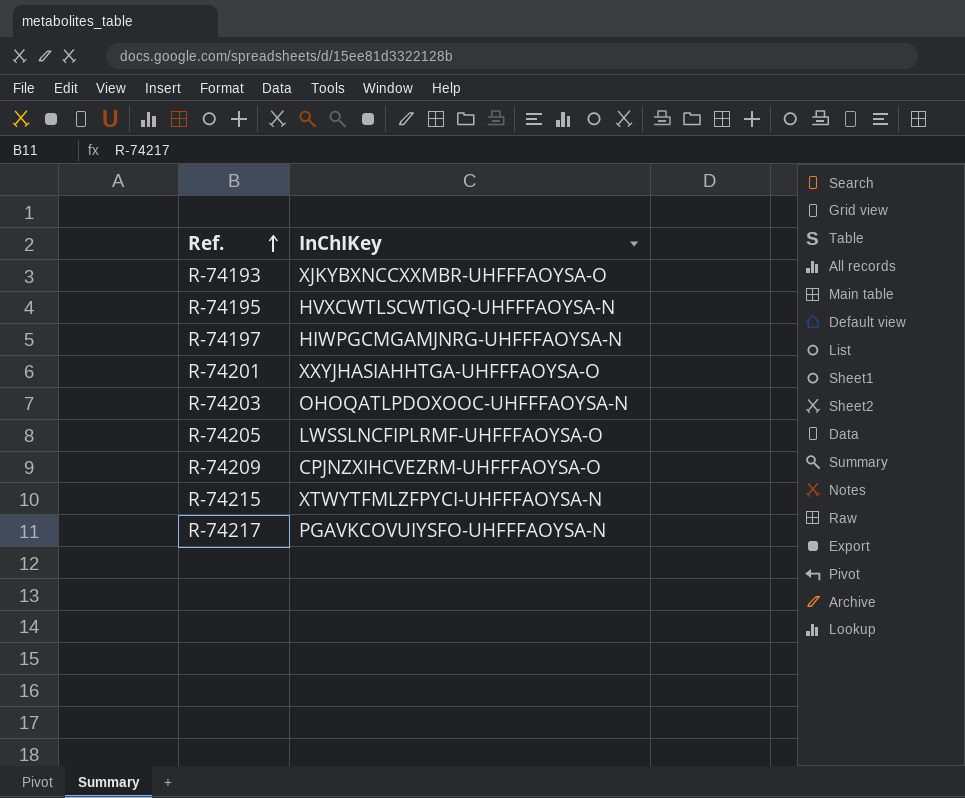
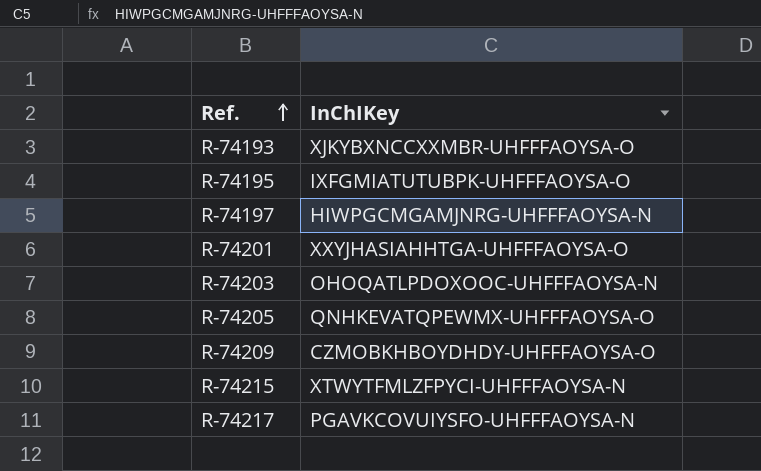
R-74195 | InChIKey: HVXCWTLSCWTIGQ-UHFFFAOYSA-N -> IXFGMIATUTUBPK-UHFFFAOYSA-O
R-74205 | InChIKey: LWSSLNCFIPLRMF-UHFFFAOYSA-O -> QNHKEVATQPEWMX-UHFFFAOYSA-O
R-74209 | InChIKey: CPJNZXIHCVEZRM-UHFFFAOYSA-O -> CZMOBKHBOYDHDY-UHFFFAOYSA-O

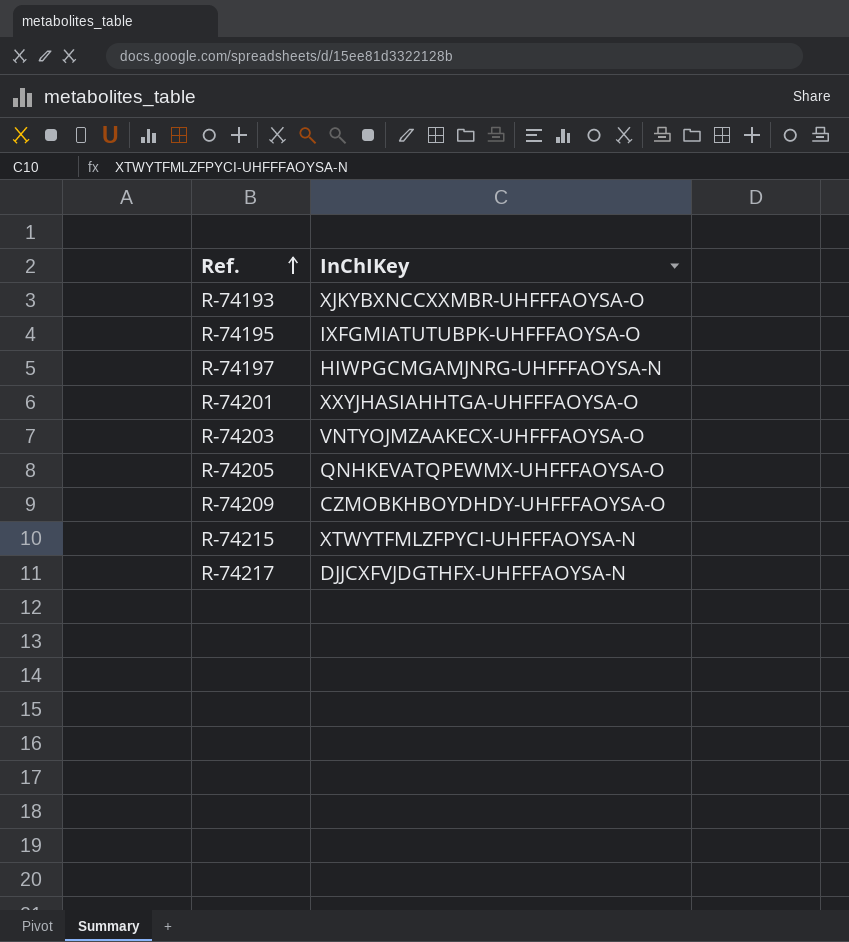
R-74203 | InChIKey: OHOQATLPDOXOOC-UHFFFAOYSA-N -> VNTYOJMZAAKECX-UHFFFAOYSA-O
R-74217 | InChIKey: PGAVKCOVUIYSFO-UHFFFAOYSA-N -> DJJCXFVJDGTHFX-UHFFFAOYSA-N

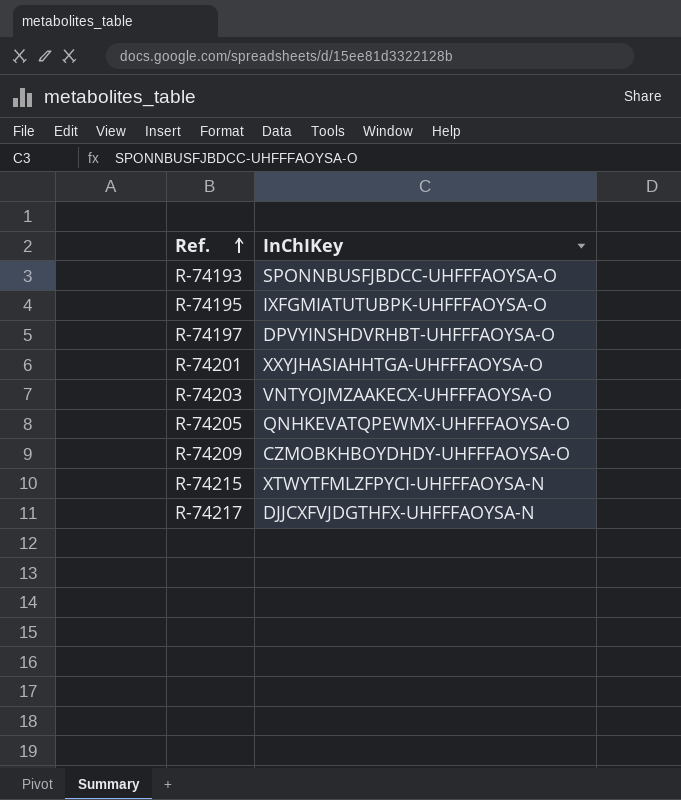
R-74193 | InChIKey: XJKYBXNCCXXMBR-UHFFFAOYSA-O -> SPONNBUSFJBDCC-UHFFFAOYSA-O
R-74197 | InChIKey: HIWPGCMGAMJNRG-UHFFFAOYSA-N -> DPVYINSHDVRHBT-UHFFFAOYSA-O

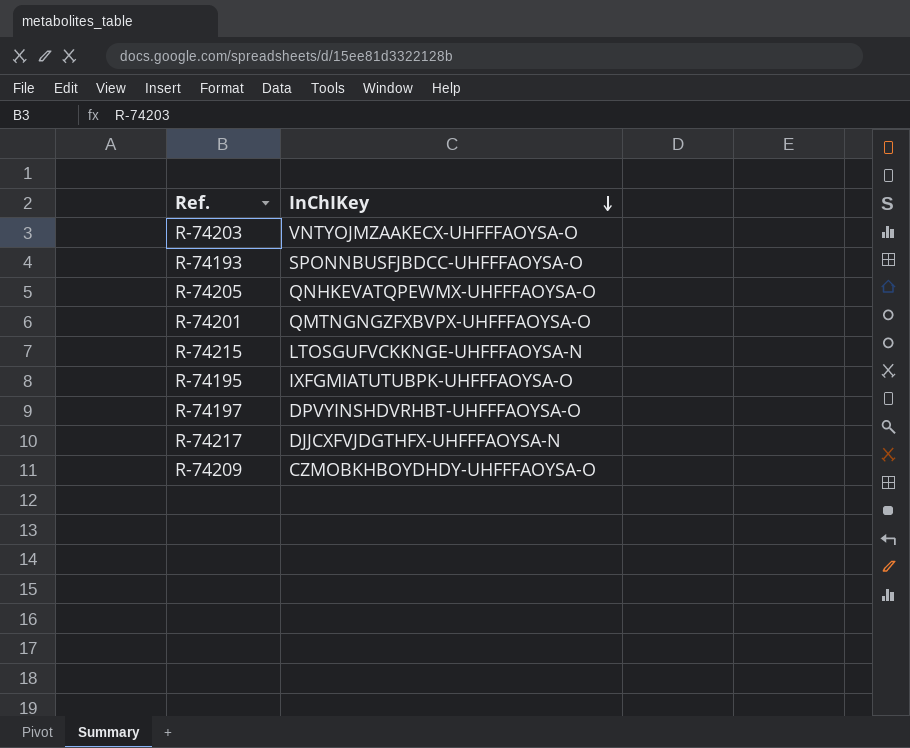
row order: Ref. ascending -> InChIKey descending
R-74201 | InChIKey: XXYJHASIAHHTGA-UHFFFAOYSA-O -> QMTNGNGZFXBVPX-UHFFFAOYSA-O
R-74215 | InChIKey: XTWYTFMLZFPYCI-UHFFFAOYSA-N -> LTOSGUFVCKKNGE-UHFFFAOYSA-N

